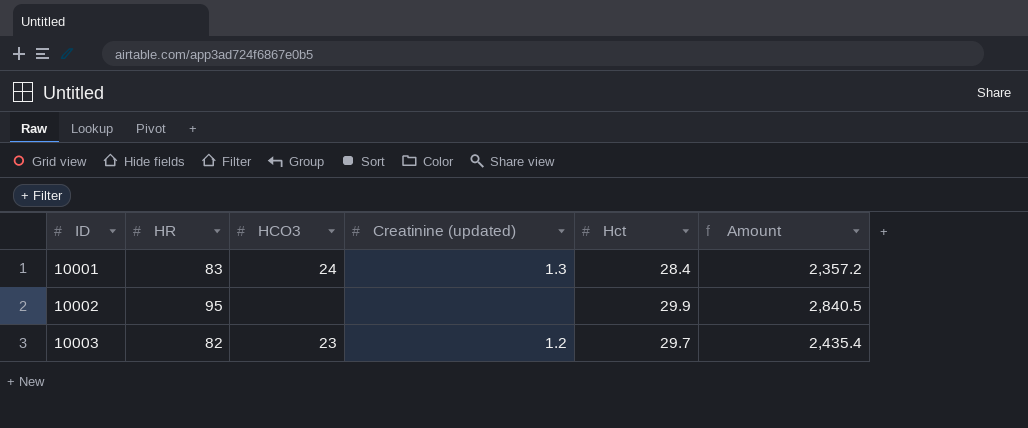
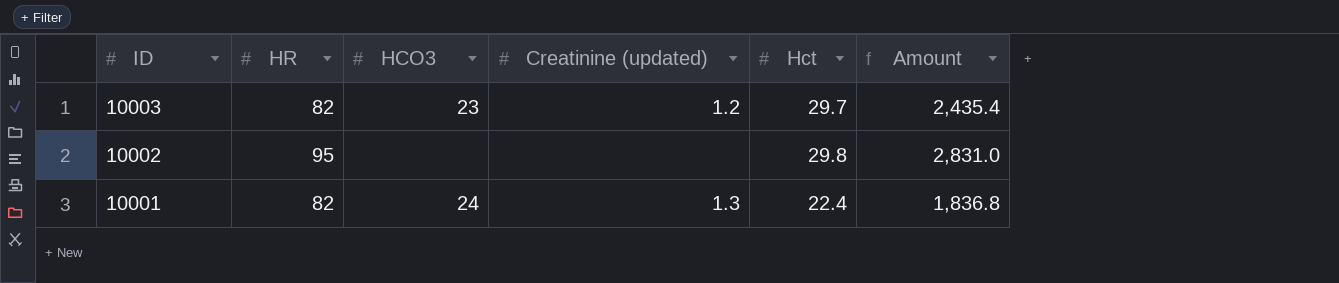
row order: ID ascending -> ID descending
10002 | Hct: 29.9 -> 29.8
10002 | Amount: 2,840.5 -> 2,831.0
10001 | HR: 83 -> 82
10001 | Hct: 28.4 -> 22.4
10001 | Amount: 2,357.2 -> 1,836.8

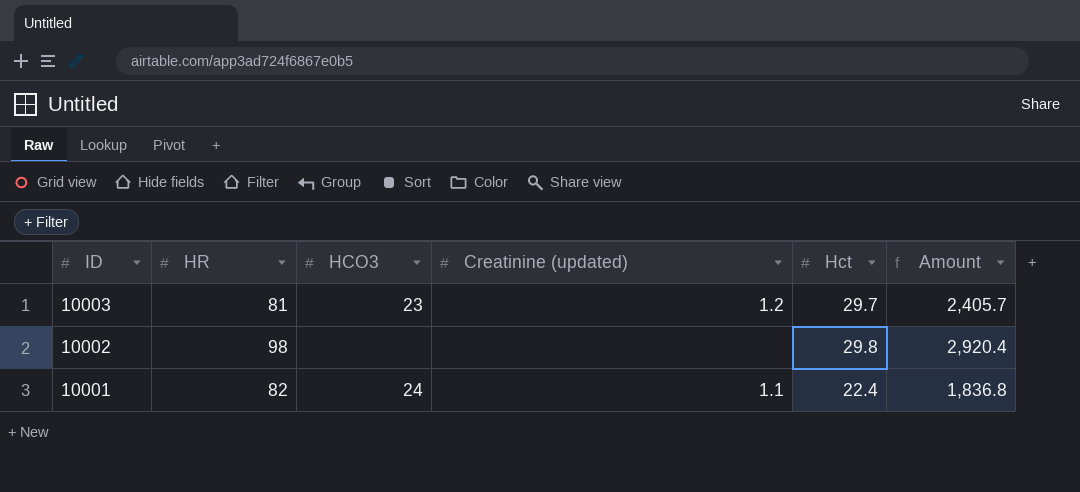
10003 | HR: 82 -> 81
10003 | Amount: 2,435.4 -> 2,405.7
10002 | HR: 95 -> 98
10002 | Amount: 2,831.0 -> 2,920.4
10001 | Creatinine (updated): 1.3 -> 1.1

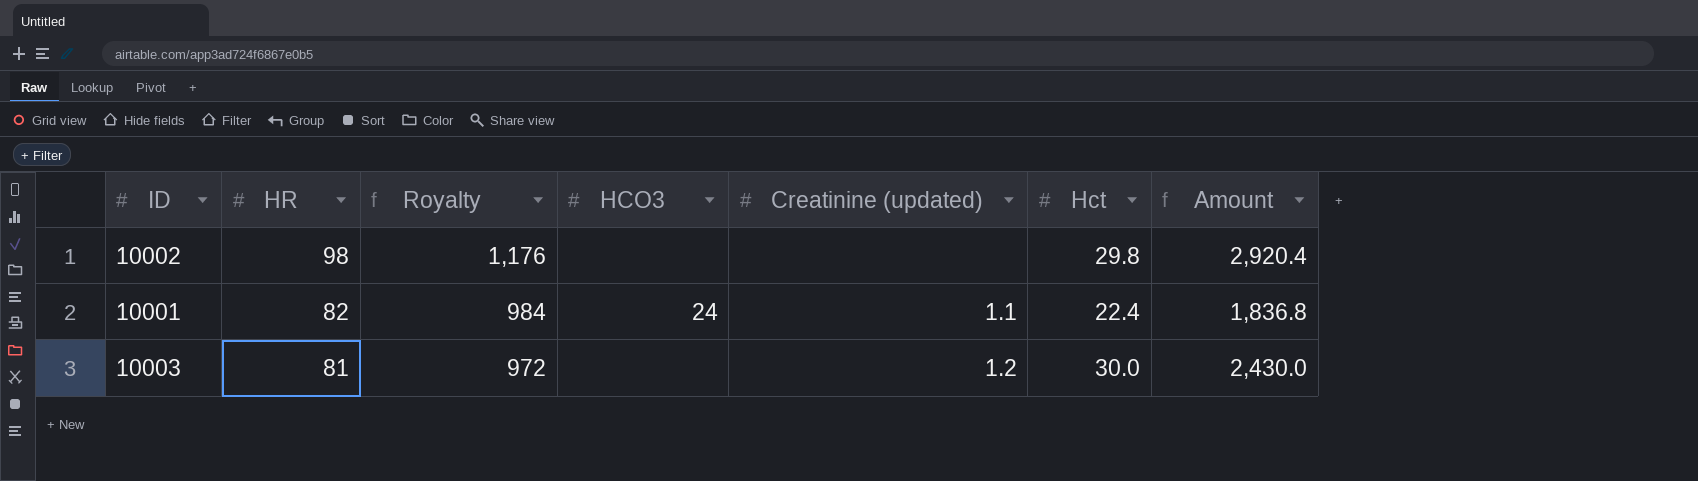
row order: ID descending -> HR descending
column Royalty | formula: none -> [HR] * 12
10003 | HCO3: 23 -> none
10003 | Hct: 29.7 -> 30.0
10003 | Amount: 2,405.7 -> 2,430.0

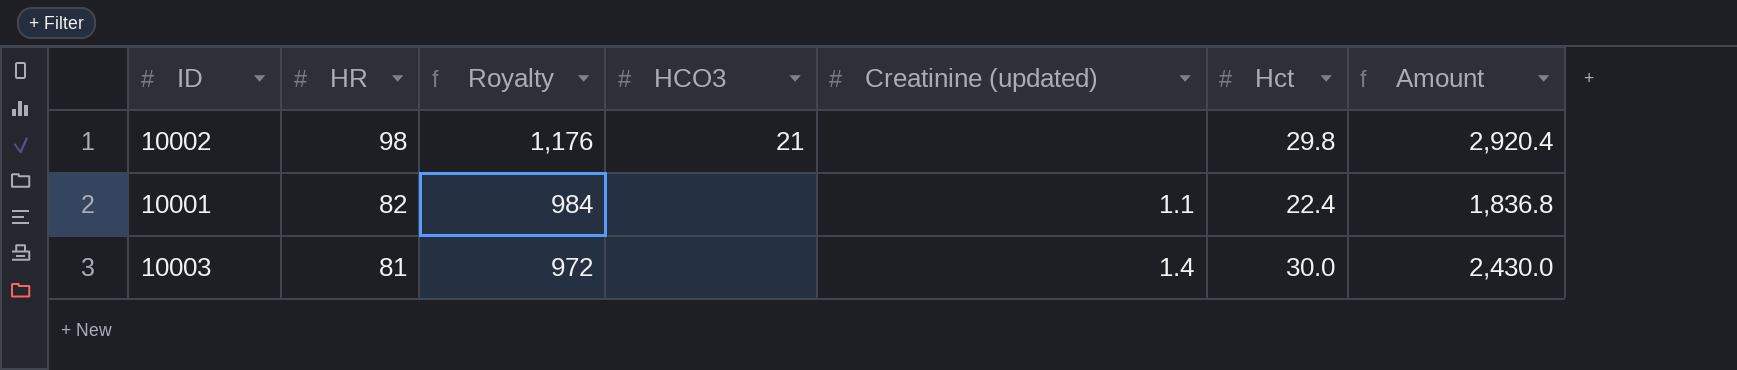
10002 | HCO3: none -> 21
10001 | HCO3: 24 -> none
10003 | Creatinine (updated): 1.2 -> 1.4

